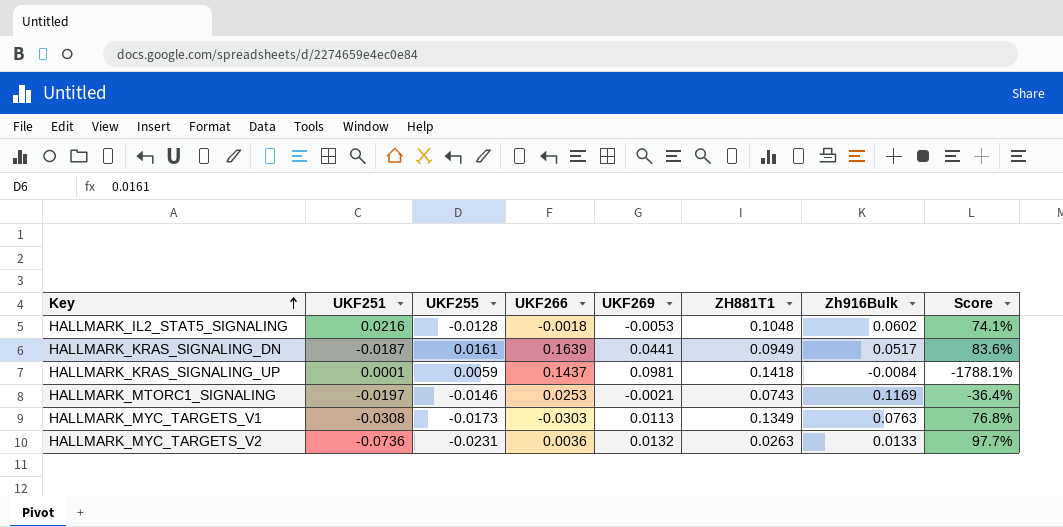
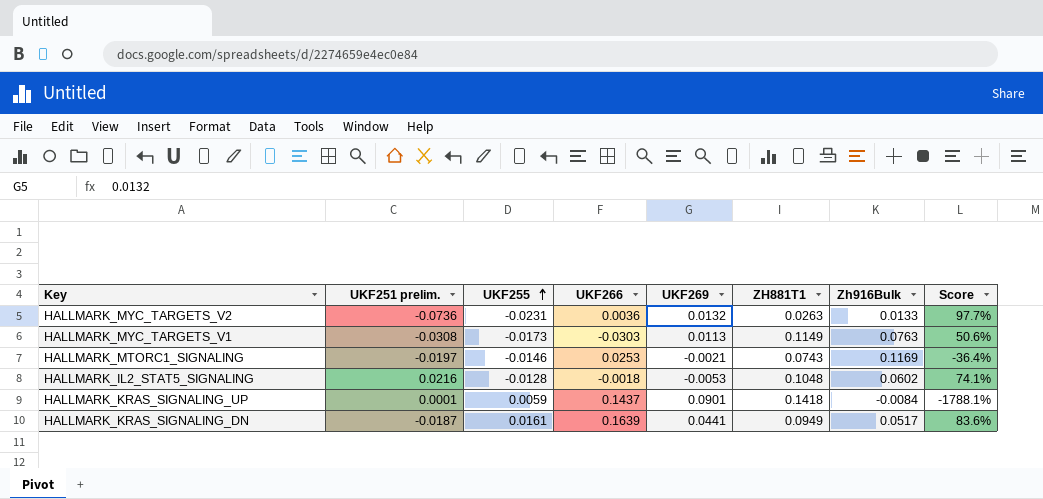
row order: Key ascending -> UKF255 ascending
column name: UKF251 -> UKF251 prelim.
HALLMARK_MYC_TARGETS_V1 | ZH881T1: 0.1349 -> 0.1149
HALLMARK_MYC_TARGETS_V1 | Score: 76.8% -> 50.6%
HALLMARK_KRAS_SIGNALING_UP | UKF269: 0.0981 -> 0.0901

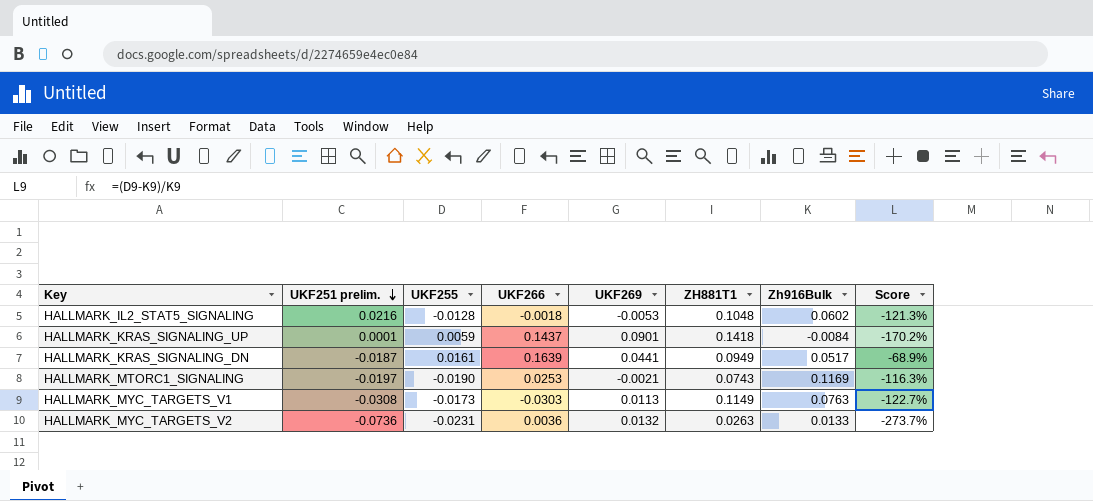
row order: UKF255 ascending -> UKF251 prelim. descending
column Score | formula: ([ZH881T1] - [Zh916Bulk]) / [Zh916Bulk] -> ([UKF255] - [Zh916Bulk]) / [Zh916Bulk]
HALLMARK_MTORC1_SIGNALING | UKF255: -0.0146 -> -0.0190

